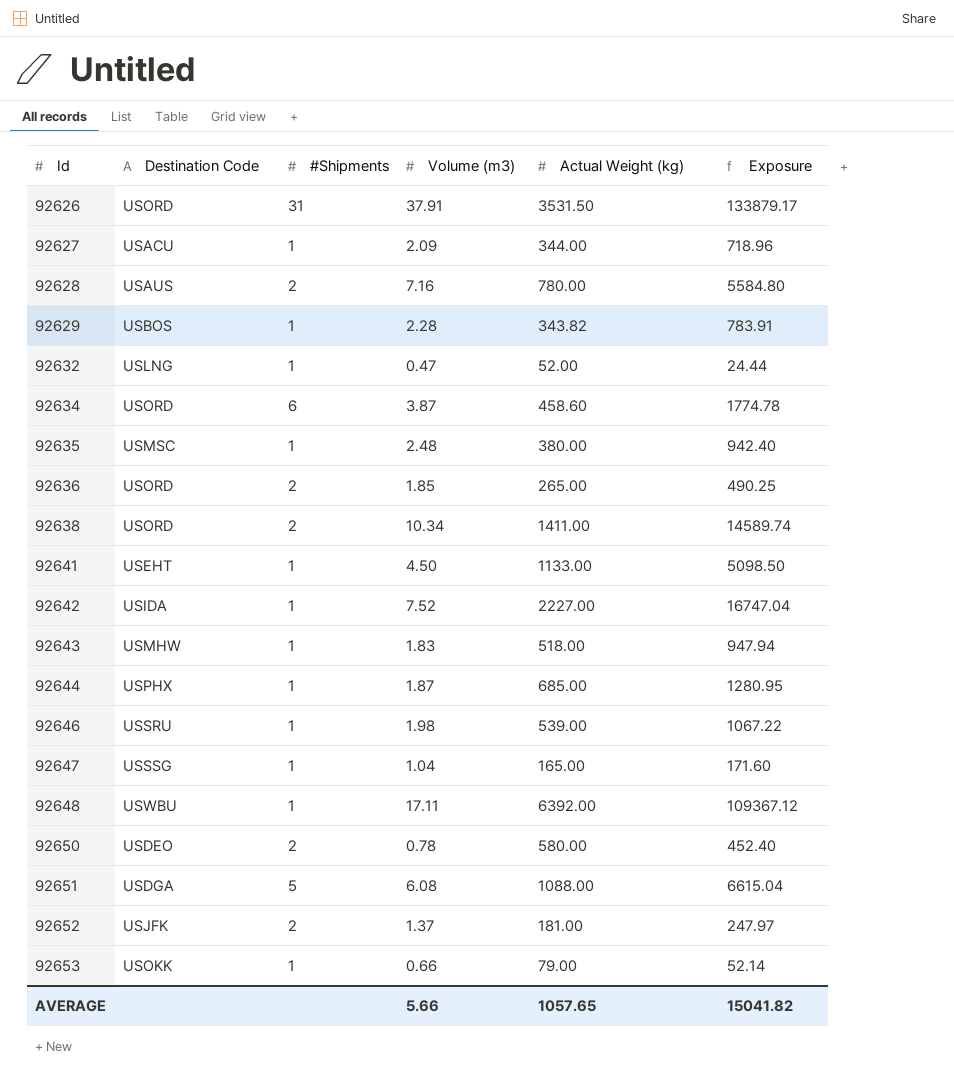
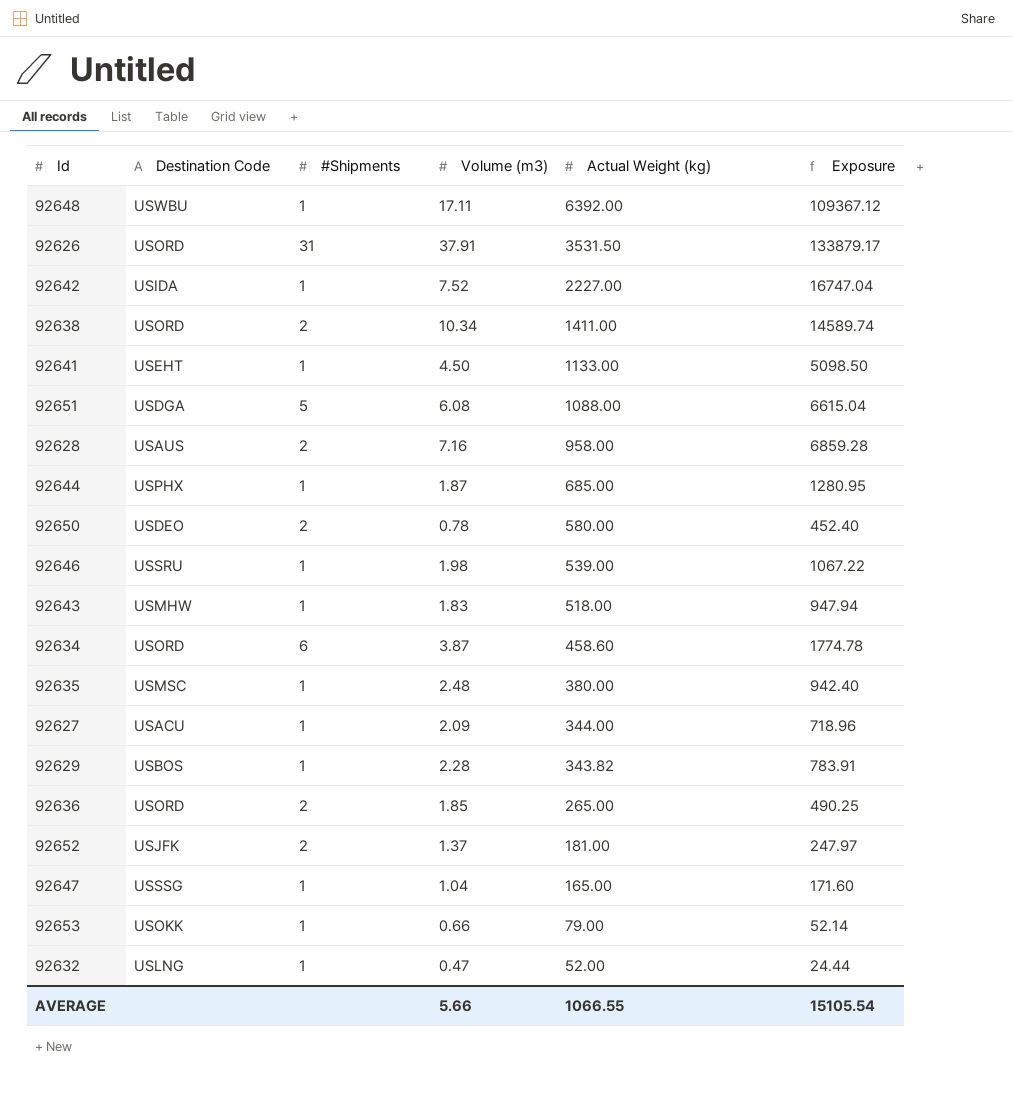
row order: Id ascending -> Actual Weight (kg) descending
92628 | Actual Weight (kg): 780.00 -> 958.00
92628 | Exposure: 5584.80 -> 6859.28
AVERAGE | Actual Weight (kg): 1057.65 -> 1066.55
AVERAGE | Exposure: 15041.82 -> 15105.54

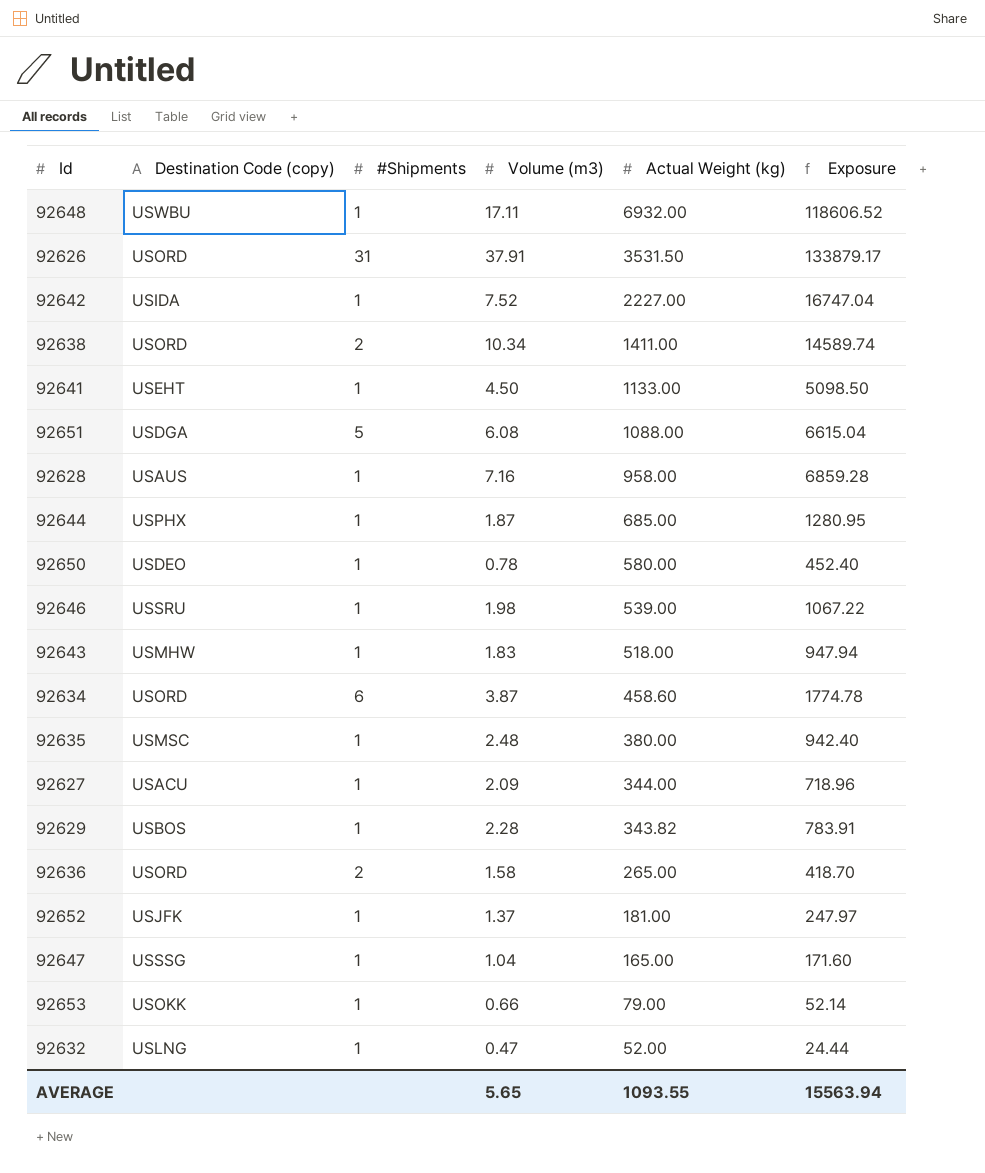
column name: Destination Code -> Destination Code (copy)
92648 | Actual Weight (kg): 6392.00 -> 6932.00
92648 | Exposure: 109367.12 -> 118606.52
92628 | #Shipments: 2 -> 1
92650 | #Shipments: 2 -> 1
92636 | Volume (m3): 1.85 -> 1.58
92636 | Exposure: 490.25 -> 418.70
92652 | #Shipments: 2 -> 1
AVERAGE | Volume (m3): 5.66 -> 5.65
AVERAGE | Actual Weight (kg): 1066.55 -> 1093.55
AVERAGE | Exposure: 15105.54 -> 15563.94

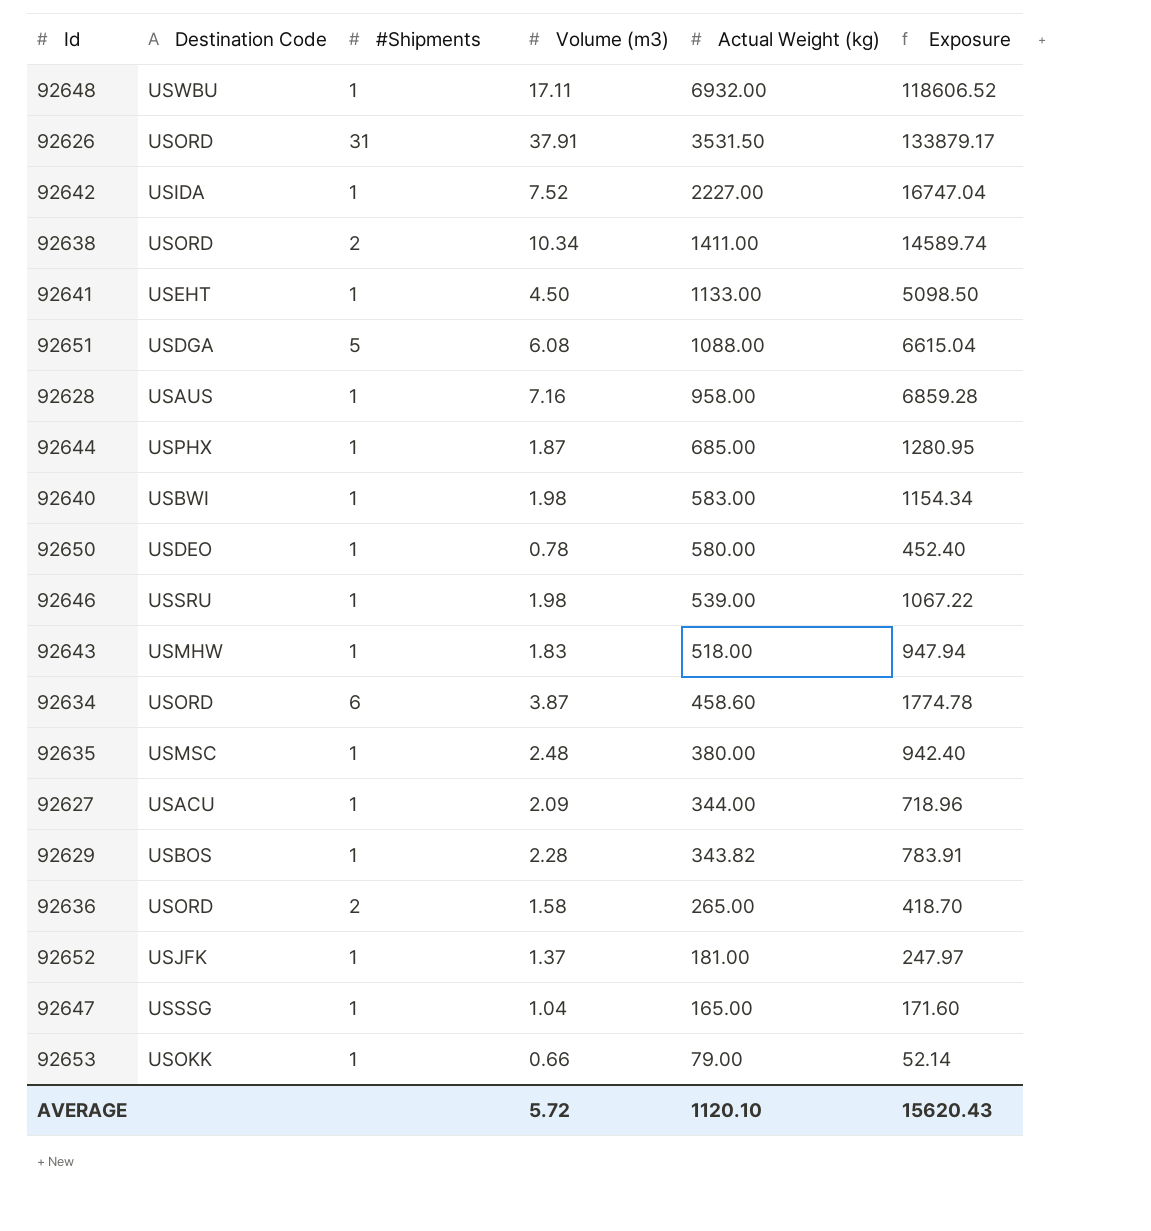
column name: Destination Code (copy) -> Destination Code
row 92632: USLNG | 1 | 0.47 | 52.00 | 24.44 -> none
row 92640: none -> USBWI | 1 | 1.98 | 583.00 | 1154.34
AVERAGE | Volume (m3): 5.65 -> 5.72
AVERAGE | Actual Weight (kg): 1093.55 -> 1120.10
AVERAGE | Exposure: 15563.94 -> 15620.43

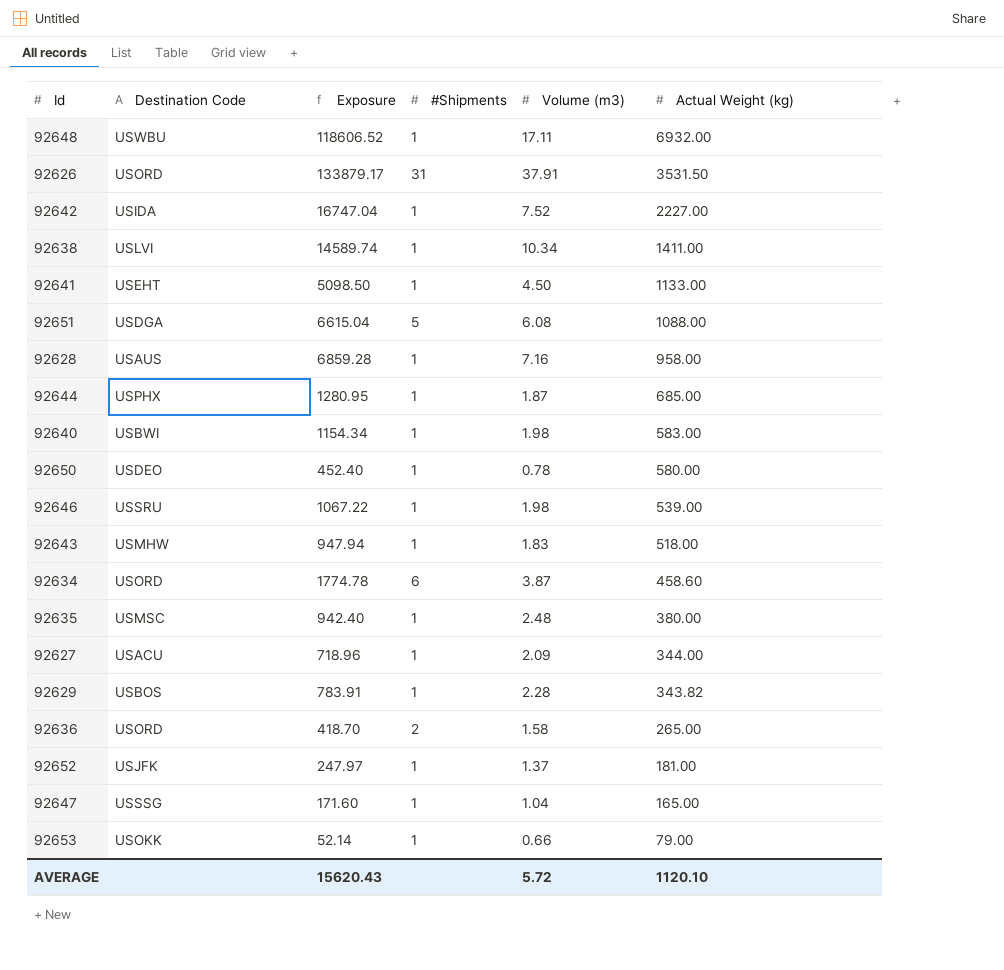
column Exposure | position: 6 -> 3
92638 | Destination Code: USORD -> USLVI
92638 | #Shipments: 2 -> 1

